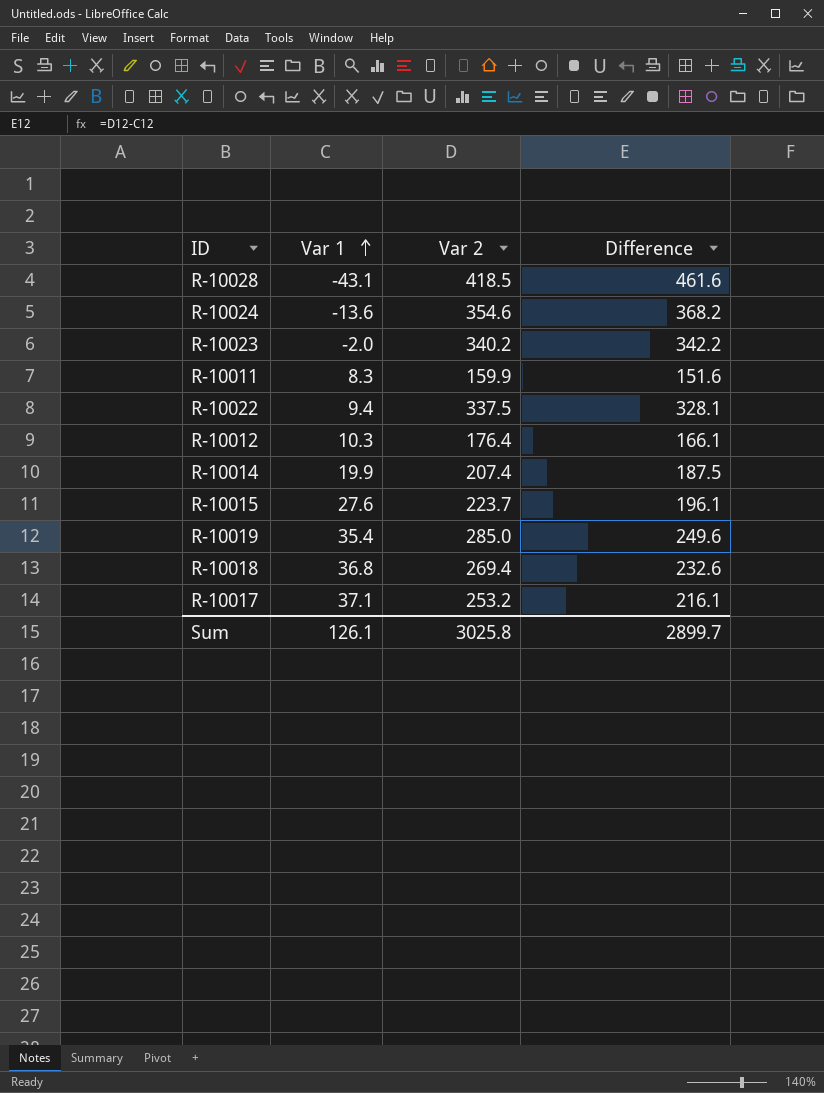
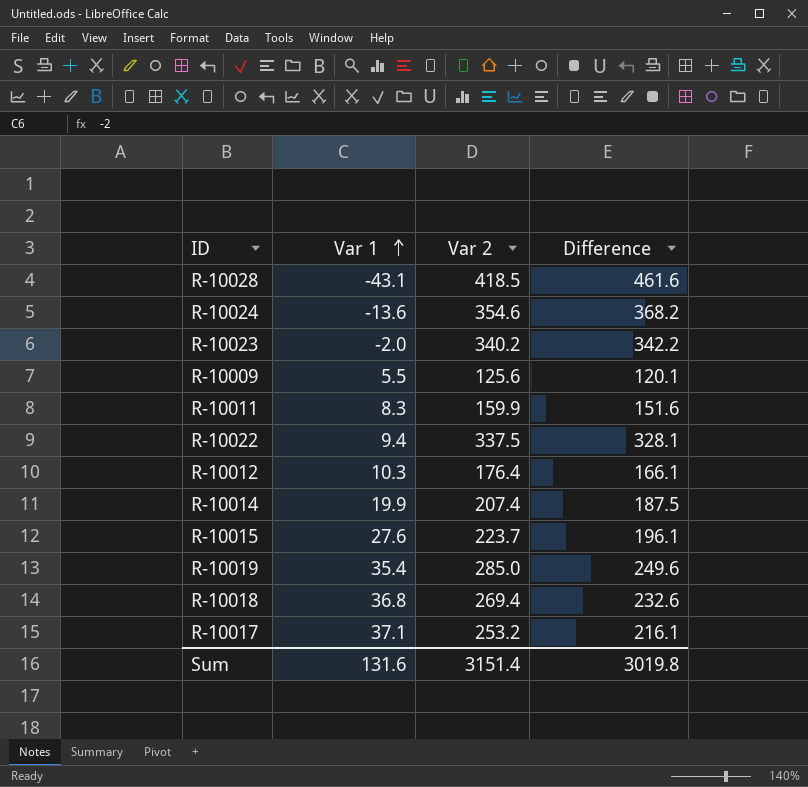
row R-10009: none -> 5.5 | 125.6 | 120.1
Sum | Var 1: 126.1 -> 131.6
Sum | Var 2: 3025.8 -> 3151.4
Sum | Difference: 2899.7 -> 3019.8

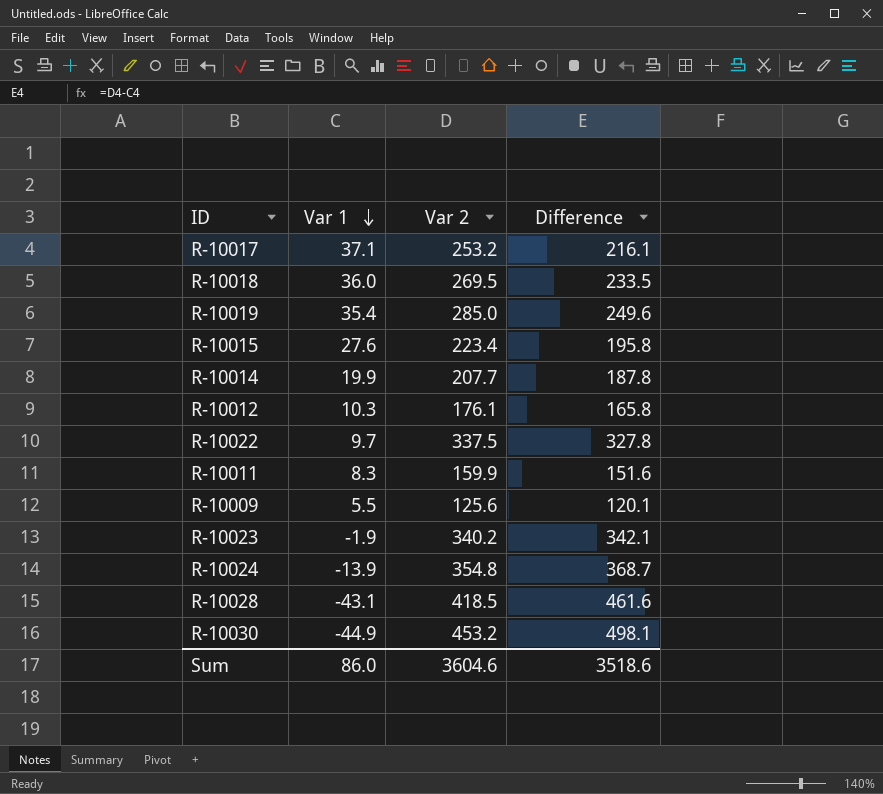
row order: Var 1 ascending -> Var 1 descending
R-10018 | Var 1: 36.8 -> 36.0
R-10018 | Var 2: 269.4 -> 269.5
R-10018 | Difference: 232.6 -> 233.5
R-10015 | Var 2: 223.7 -> 223.4
R-10015 | Difference: 196.1 -> 195.8
R-10014 | Var 2: 207.4 -> 207.7
R-10014 | Difference: 187.5 -> 187.8
R-10012 | Var 2: 176.4 -> 176.1
R-10012 | Difference: 166.1 -> 165.8
R-10022 | Var 1: 9.4 -> 9.7
R-10022 | Difference: 328.1 -> 327.8
R-10023 | Var 1: -2.0 -> -1.9
R-10023 | Difference: 342.2 -> 342.1
R-10024 | Var 1: -13.6 -> -13.9
R-10024 | Var 2: 354.6 -> 354.8
R-10024 | Difference: 368.2 -> 368.7
row R-10030: none -> -44.9 | 453.2 | 498.1
Sum | Var 1: 131.6 -> 86.0
Sum | Var 2: 3151.4 -> 3604.6
Sum | Difference: 3019.8 -> 3518.6

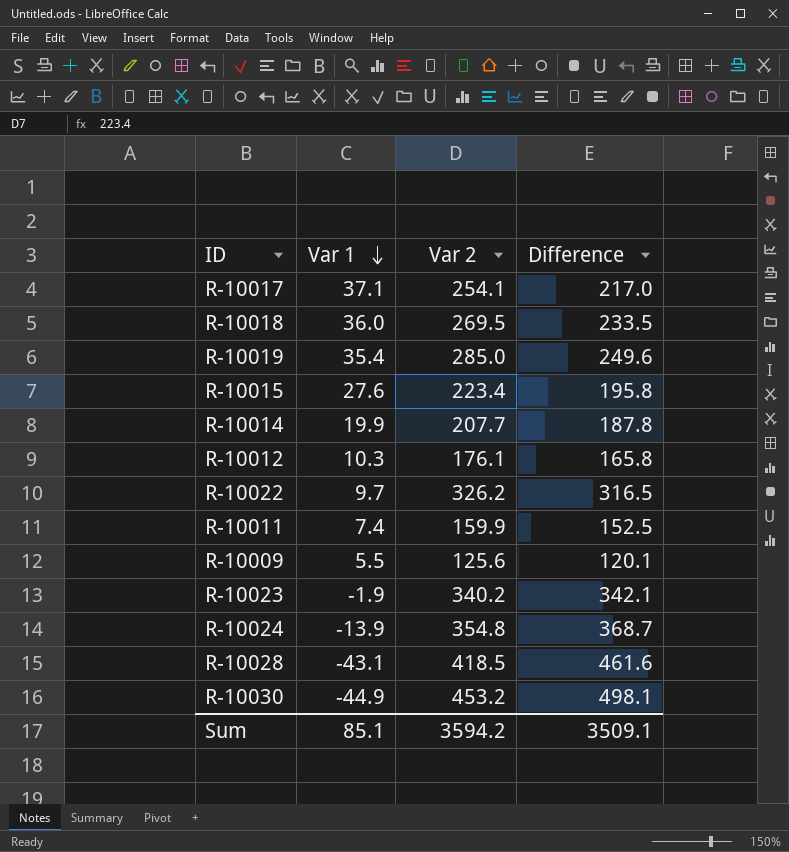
R-10017 | Var 2: 253.2 -> 254.1
R-10017 | Difference: 216.1 -> 217.0
R-10022 | Var 2: 337.5 -> 326.2
R-10022 | Difference: 327.8 -> 316.5
R-10011 | Var 1: 8.3 -> 7.4
R-10011 | Difference: 151.6 -> 152.5
Sum | Var 1: 86.0 -> 85.1
Sum | Var 2: 3604.6 -> 3594.2
Sum | Difference: 3518.6 -> 3509.1

